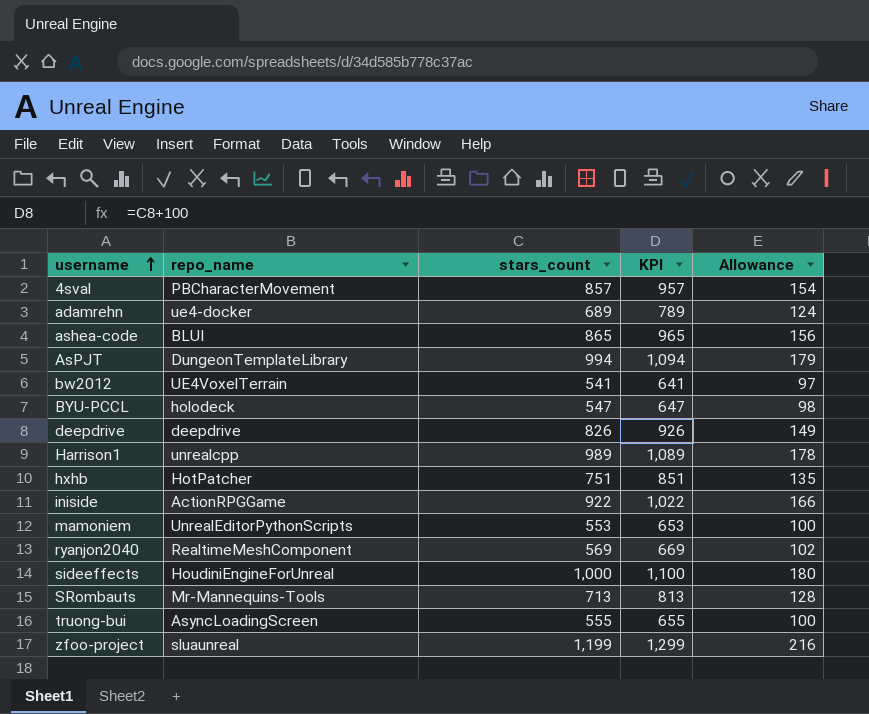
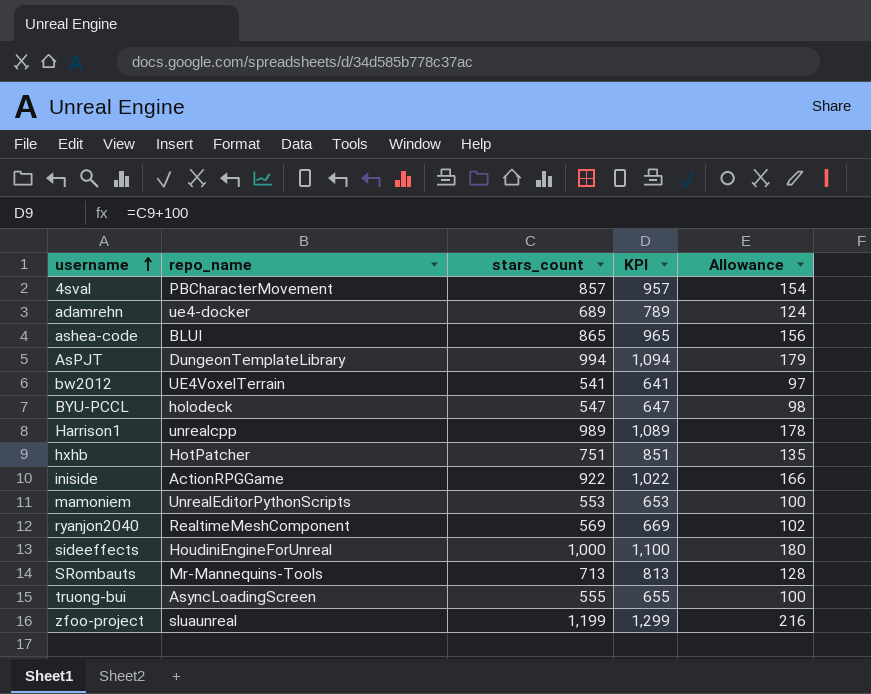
row deepdrive: deepdrive | 826 | 926 | 149 -> none

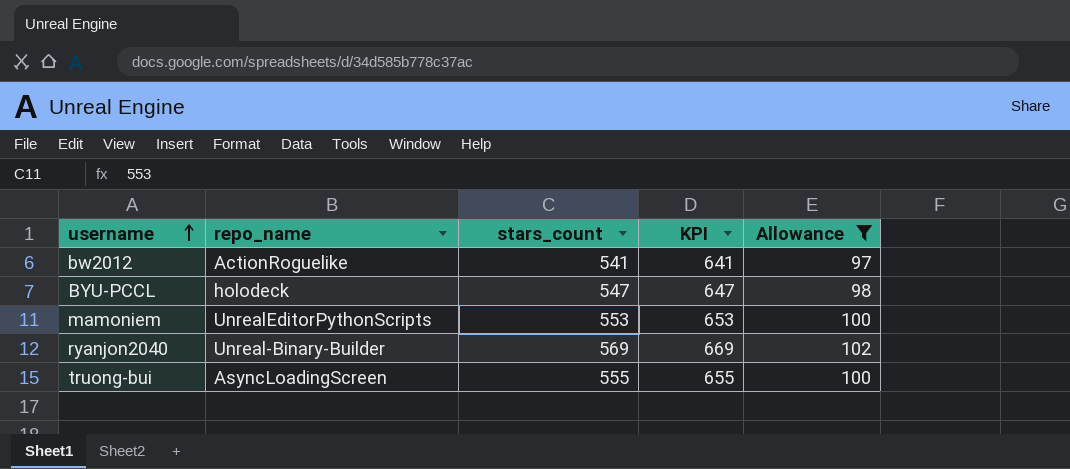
filter: none -> Allowance <= 102
bw2012 | repo_name: UE4VoxelTerrain -> ActionRoguelike
ryanjon2040 | repo_name: RealtimeMeshComponent -> Unreal-Binary-Builder

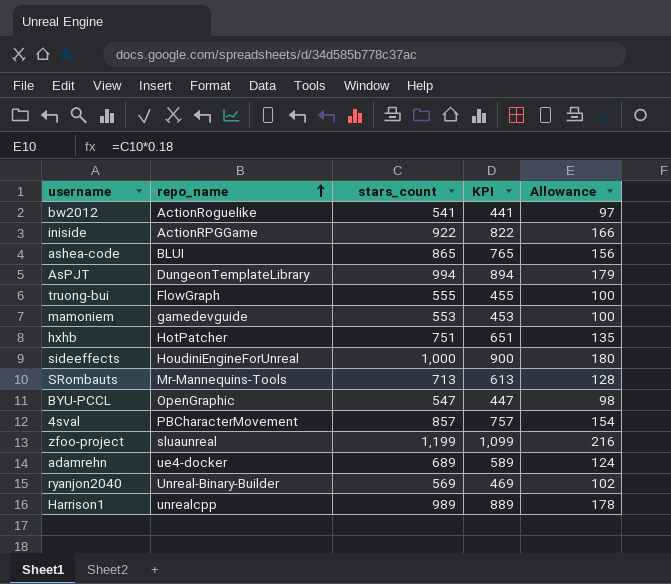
filter: Allowance <= 102 -> none
row order: username ascending -> repo_name ascending
column KPI | formula: [stars_count] + 100 -> [stars_count] - 100
truong-bui | repo_name: AsyncLoadingScreen -> FlowGraph
mamoniem | repo_name: UnrealEditorPythonScripts -> gamedevguide
BYU-PCCL | repo_name: holodeck -> OpenGraphic

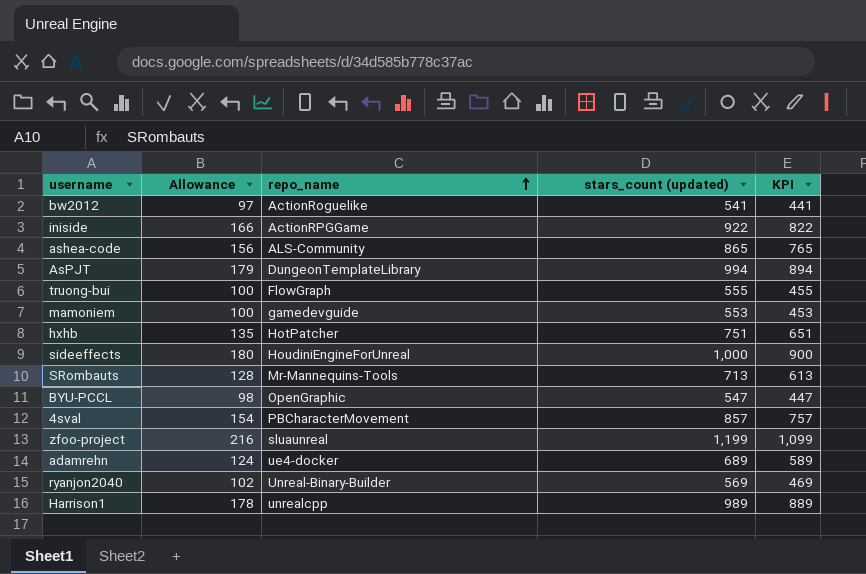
column Allowance | position: 5 -> 2
column name: stars_count -> stars_count (updated)
ashea-code | repo_name: BLUI -> ALS-Community

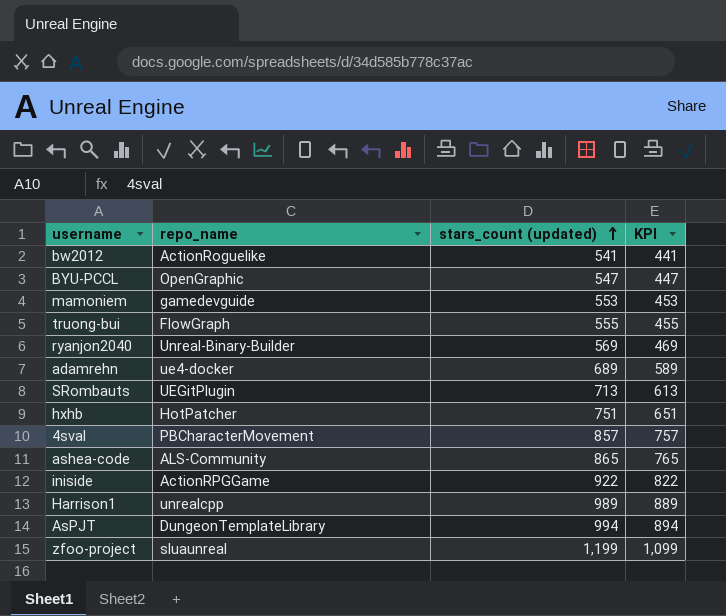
row order: repo_name ascending -> stars_count (updated) ascending
column Allowance | formula: [stars_count (updated)] * 0.18 -> none
row sideeffects: 180 | HoudiniEngineForUnreal | 1,000 | 900 -> none
SRombauts | repo_name: Mr-Mannequins-Tools -> UEGitPlugin

